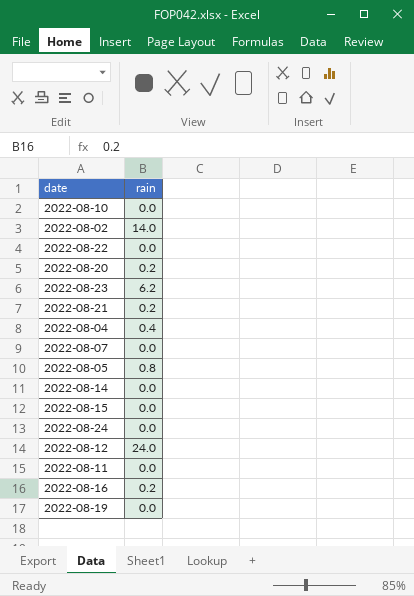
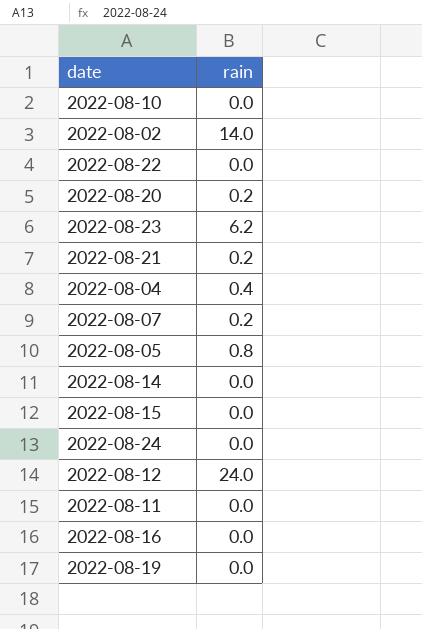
2022-08-07 | rain: 0.0 -> 0.2
2022-08-16 | rain: 0.2 -> 0.0

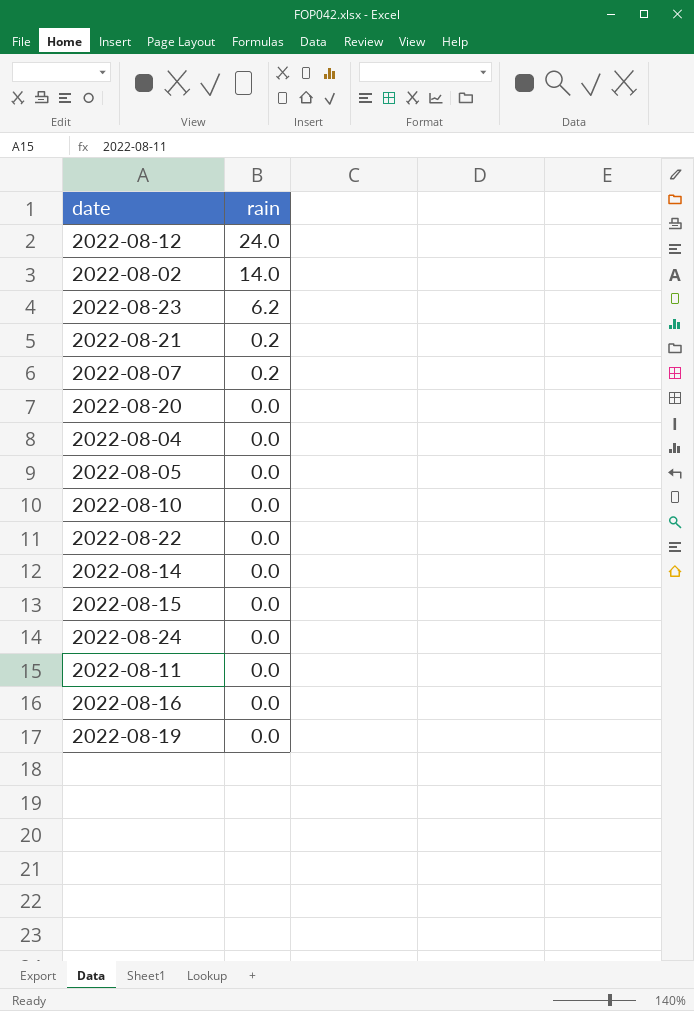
row order: none -> rain descending
2022-08-20 | rain: 0.2 -> 0.0
2022-08-04 | rain: 0.4 -> 0.0
2022-08-05 | rain: 0.8 -> 0.0

